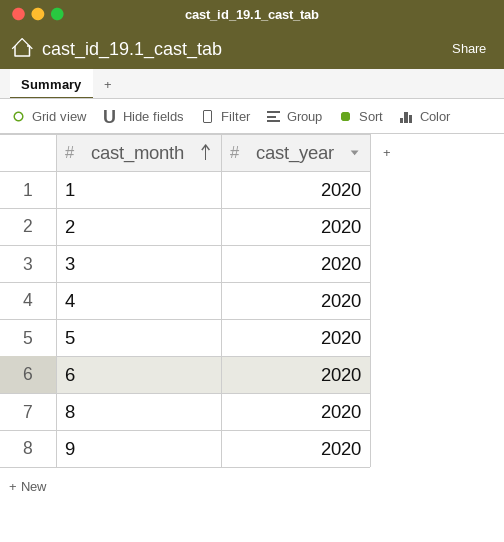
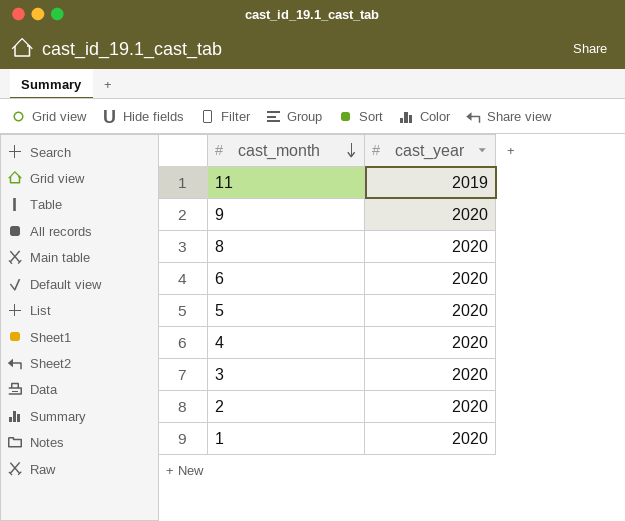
row order: cast_month ascending -> cast_month descending
row 11: none -> 2019

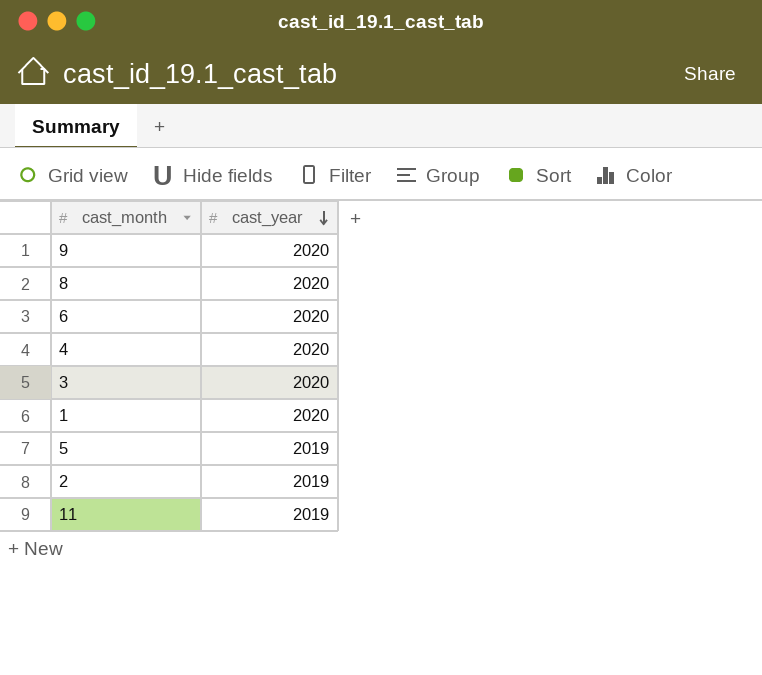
row order: cast_month descending -> cast_year descending
5 | cast_year: 2020 -> 2019
2 | cast_year: 2020 -> 2019

